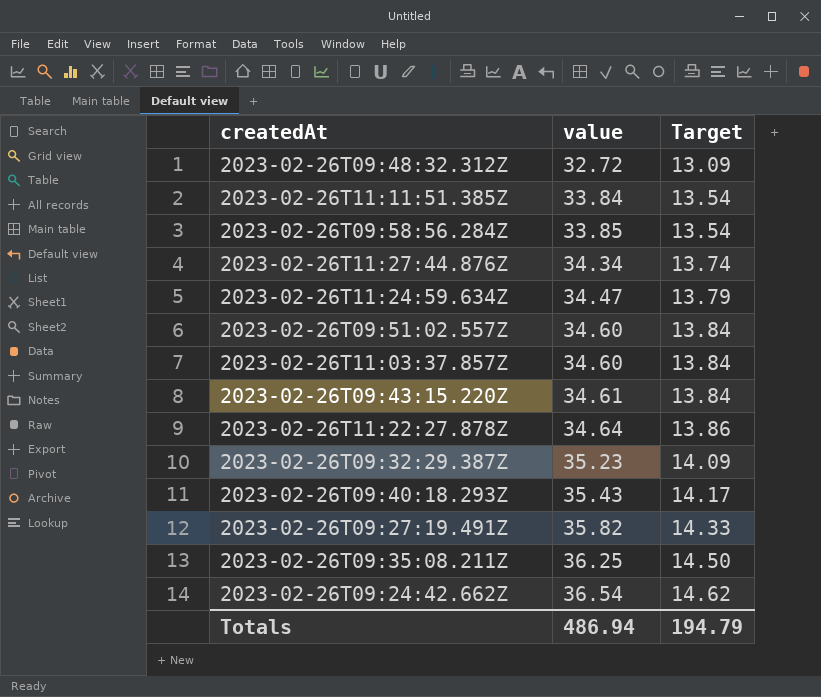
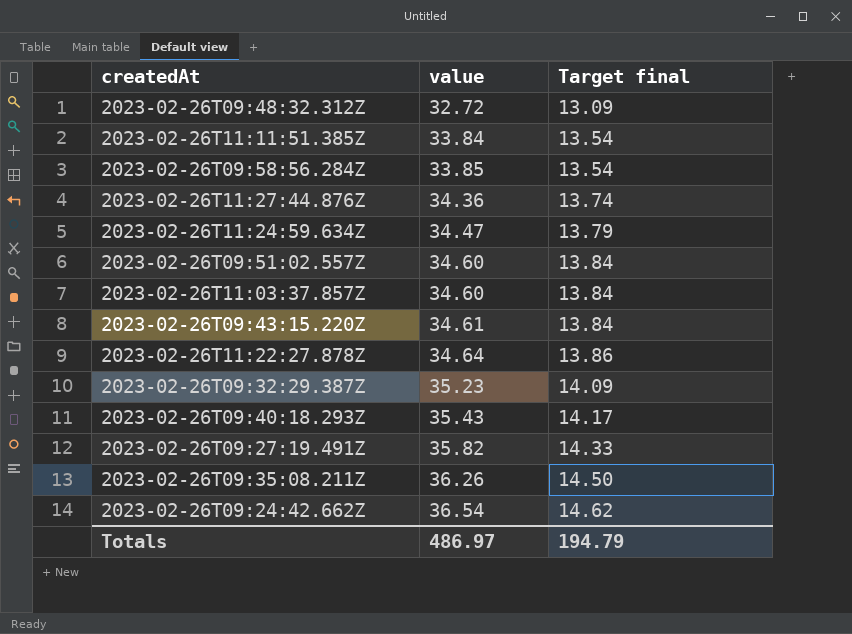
column name: Target -> Target final
2023-02-26T11:27:44.876Z | value: 34.34 -> 34.36
2023-02-26T09:35:08.211Z | value: 36.25 -> 36.26
Totals | value: 486.94 -> 486.97

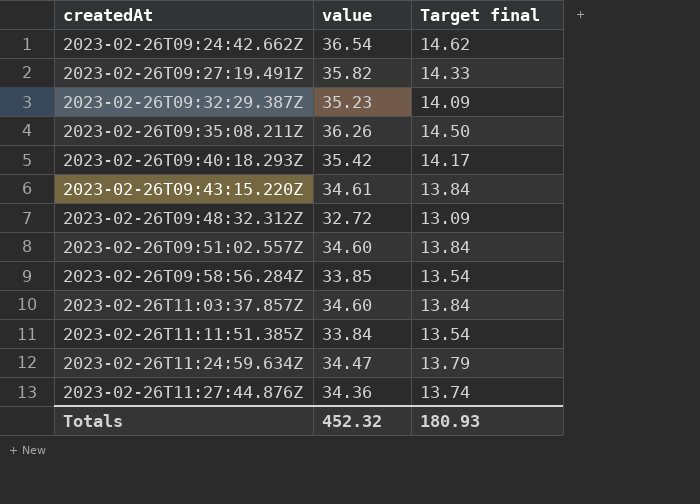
row order: value ascending -> createdAt ascending
row 2023-02-26T11:22:27.878Z: 34.64 | 13.86 -> none
2023-02-26T09:40:18.293Z | value: 35.43 -> 35.42
Totals | value: 486.97 -> 452.32
Totals | Target final: 194.79 -> 180.93

